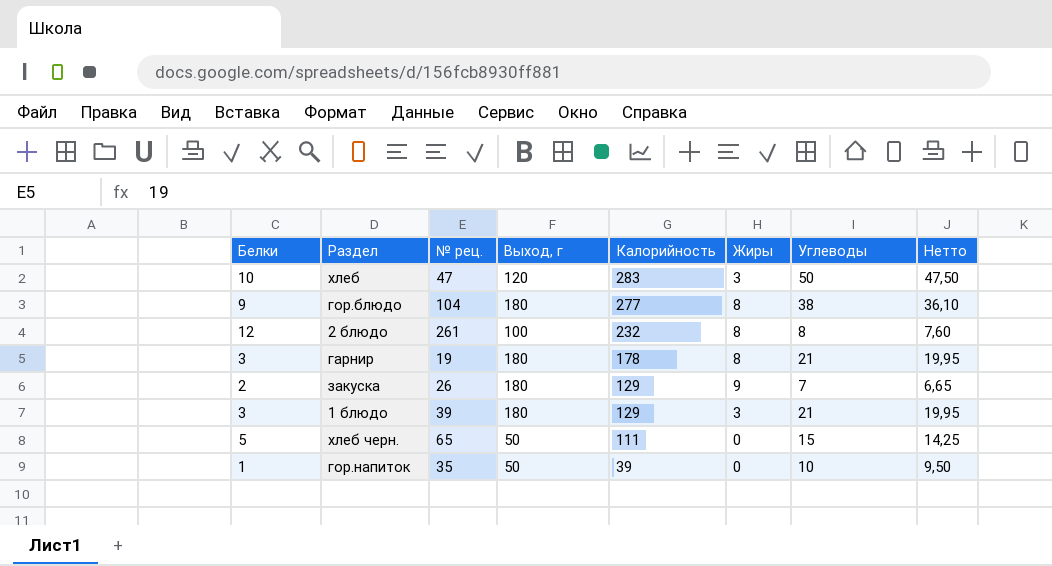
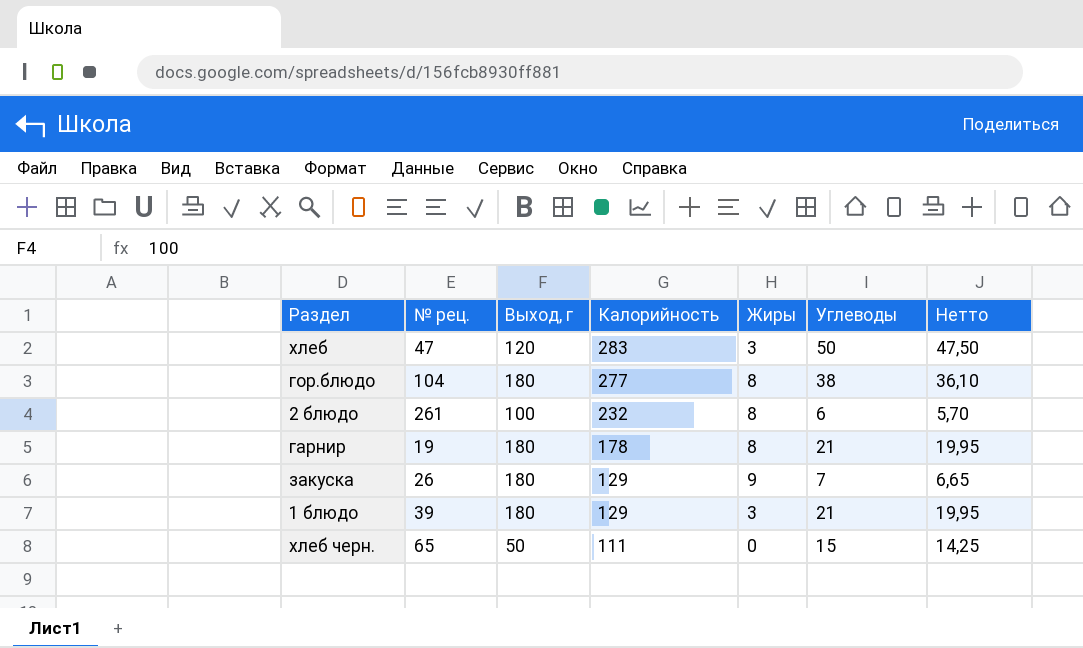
column Белки | position: 1 -> none
row гор.напиток: 1 | 35 | 50 | 39 | 0 | 10 | 9,50 -> none
2 блюдо | Углеводы: 8 -> 6
2 блюдо | Нетто: 7,60 -> 5,70

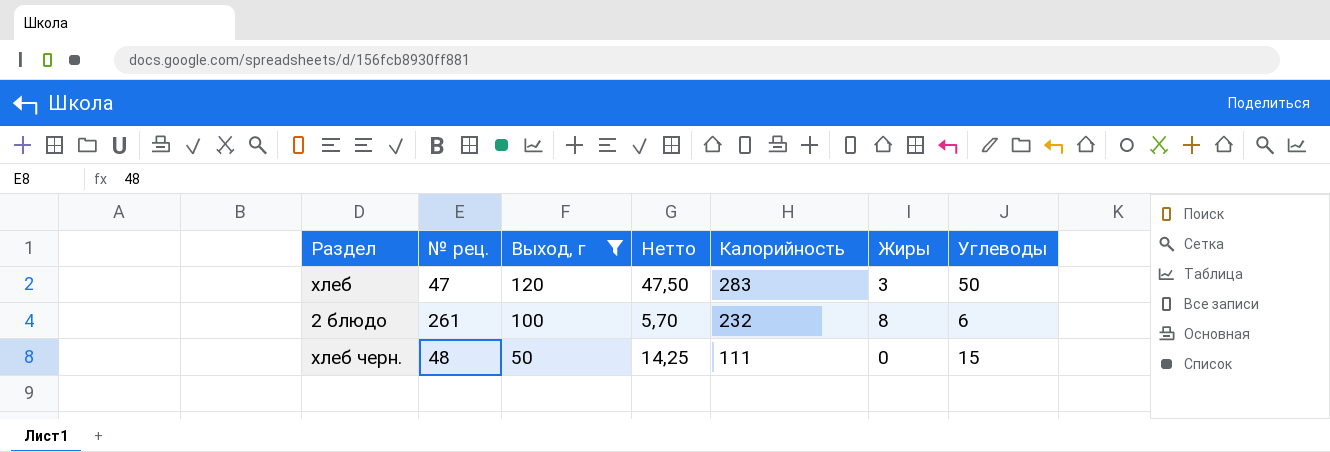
filter: none -> Выход, г != 180
column Нетто | position: 7 -> 4
хлеб черн. | № рец.: 65 -> 48

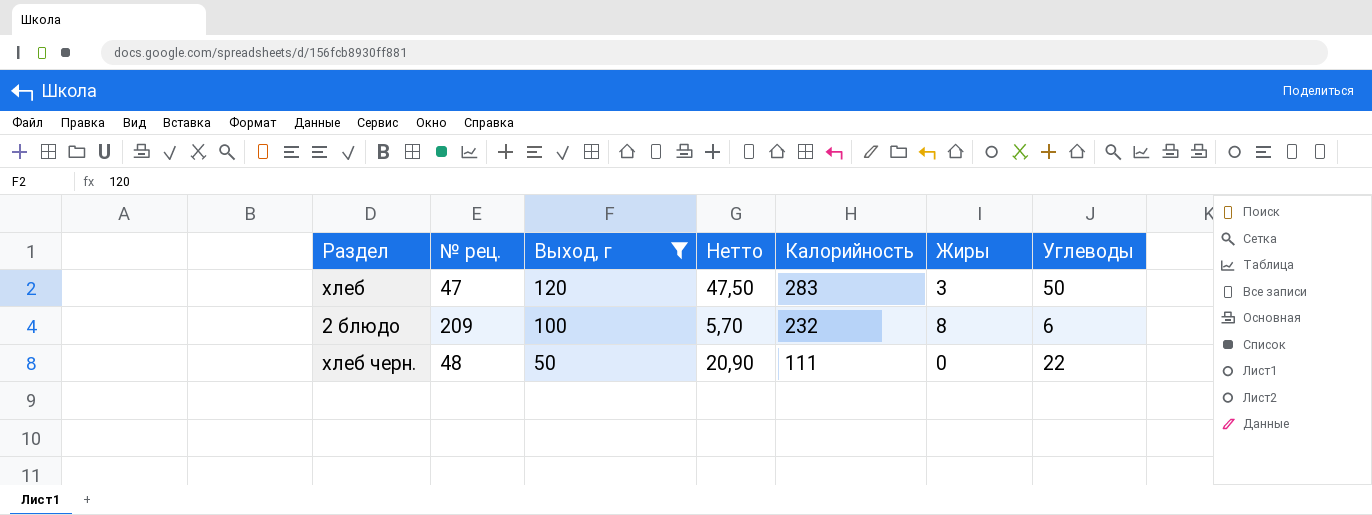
2 блюдо | № рец.: 261 -> 209
хлеб черн. | Нетто: 14,25 -> 20,90
хлеб черн. | Углеводы: 15 -> 22

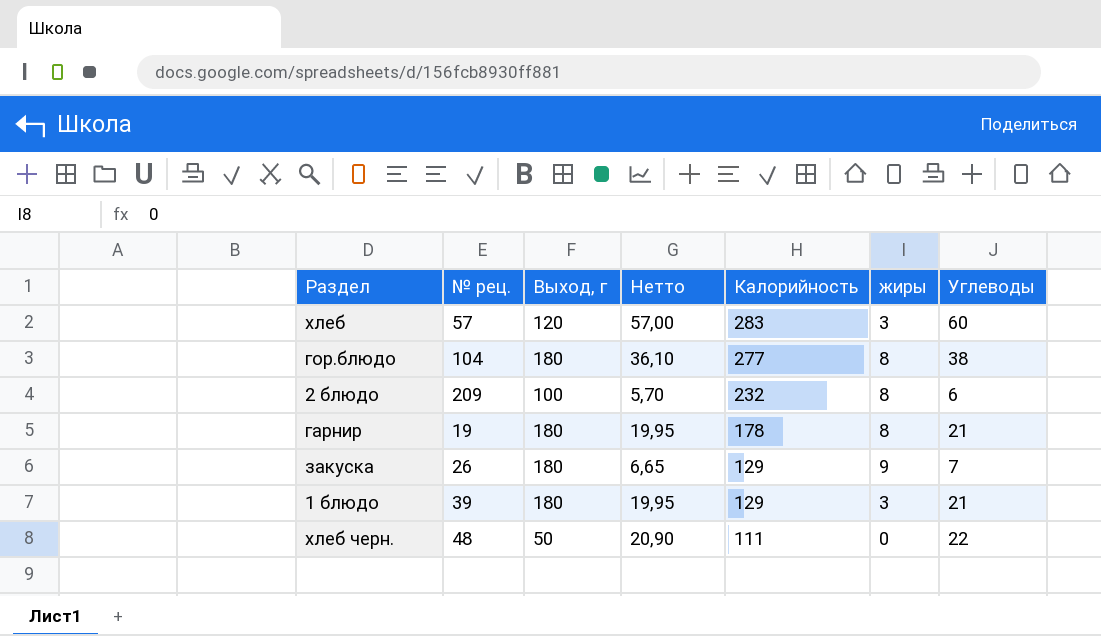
filter: Выход, г != 180 -> none
column name: Жиры -> жиры
хлеб | № рец.: 47 -> 57
хлеб | Нетто: 47,50 -> 57,00
хлеб | Углеводы: 50 -> 60

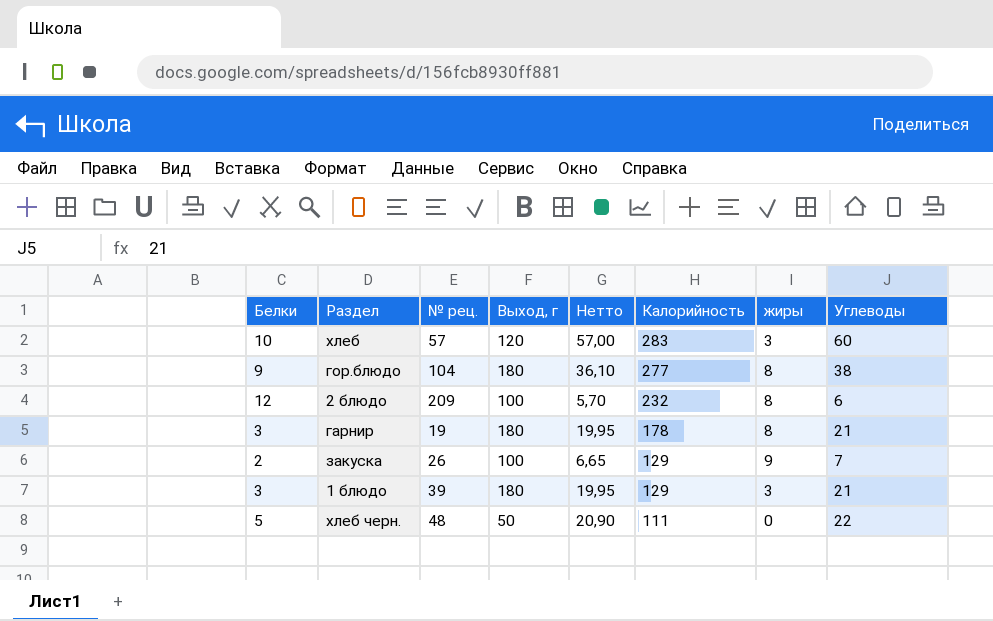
column Белки | position: none -> 1
закуска | Выход, г: 180 -> 100

